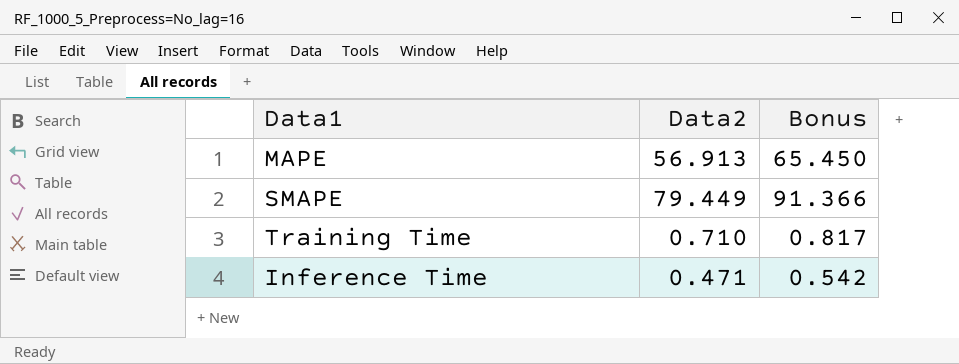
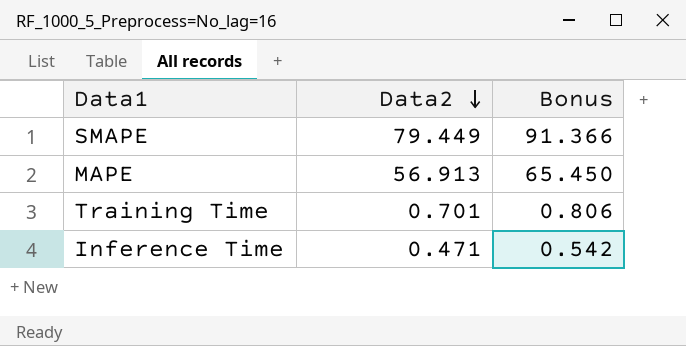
row order: none -> Data2 descending
Training Time | Data2: 0.710 -> 0.701
Training Time | Bonus: 0.817 -> 0.806

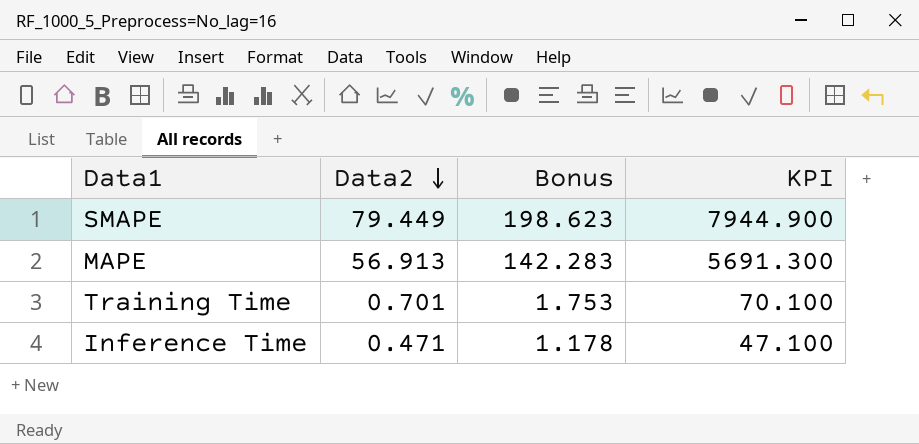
column Bonus | formula: [Data2] * 1.15 -> [Data2] * 2.5
column KPI | formula: none -> [Data2] * 100

